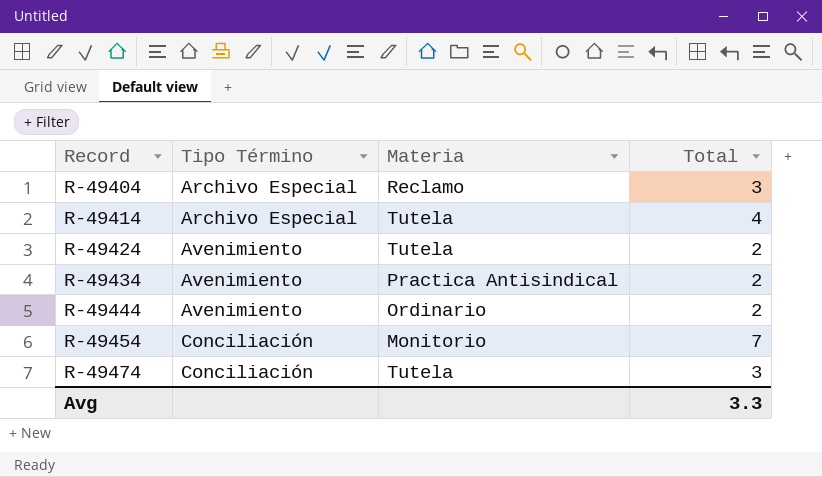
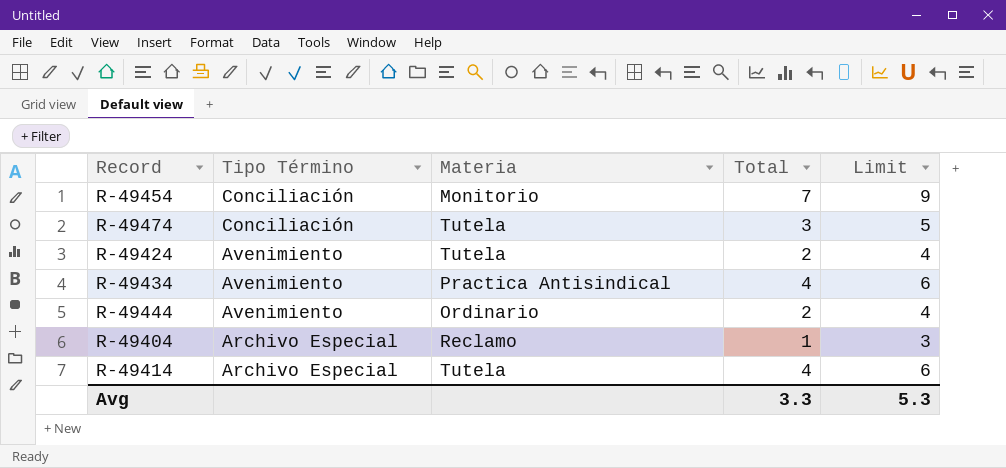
row order: Record ascending -> Tipo Término descending
column Limit | formula: none -> [Total] + 2
R-49434 | Total: 2 -> 4
R-49404 | Total: 3 -> 1

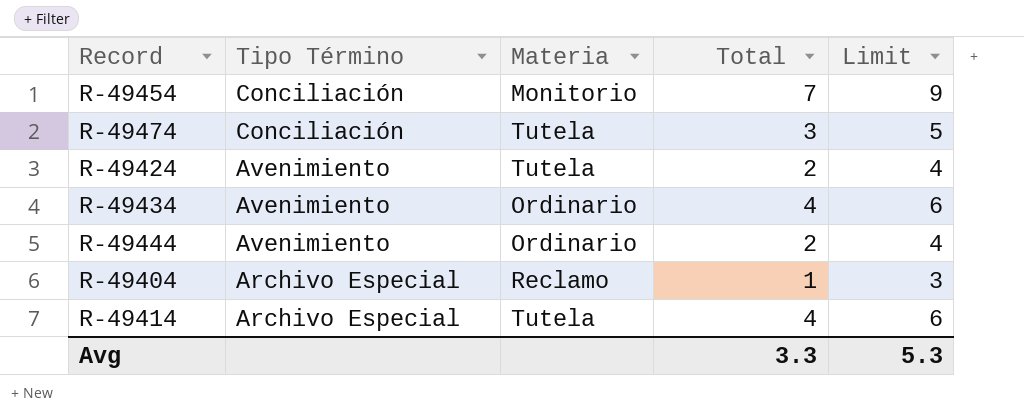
R-49434 | Materia: Practica Antisindical -> Ordinario

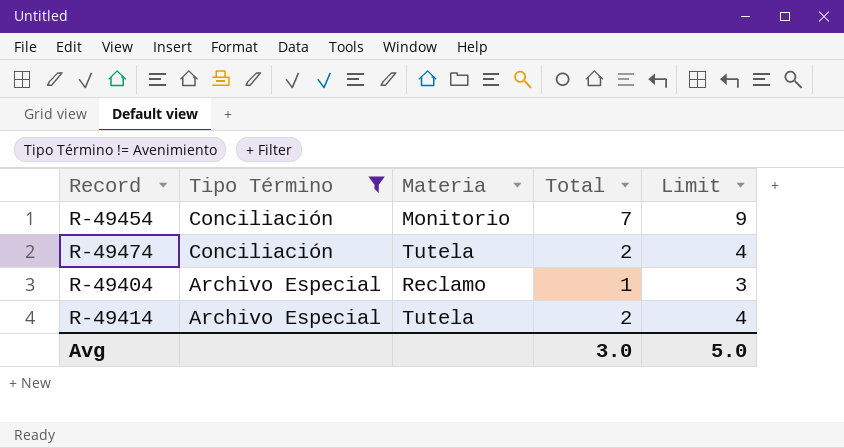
filter: none -> Tipo Término != Avenimiento
R-49474 | Total: 3 -> 2
R-49474 | Limit: 5 -> 4
R-49414 | Total: 4 -> 2
R-49414 | Limit: 6 -> 4
Avg | Total: 3.3 -> 3.0
Avg | Limit: 5.3 -> 5.0

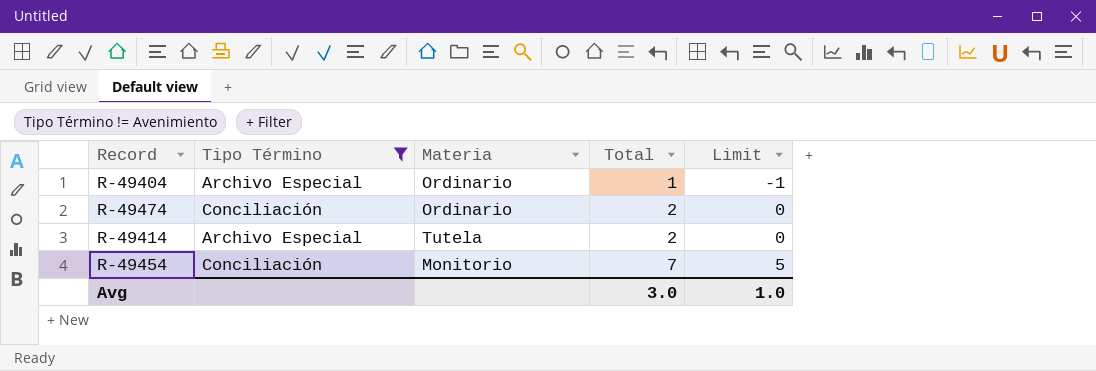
row order: Tipo Término descending -> Total ascending
column Limit | formula: [Total] + 2 -> [Total] - 2
R-49404 | Materia: Reclamo -> Ordinario
R-49474 | Materia: Tutela -> Ordinario
Avg | Limit: 5.0 -> 1.0

